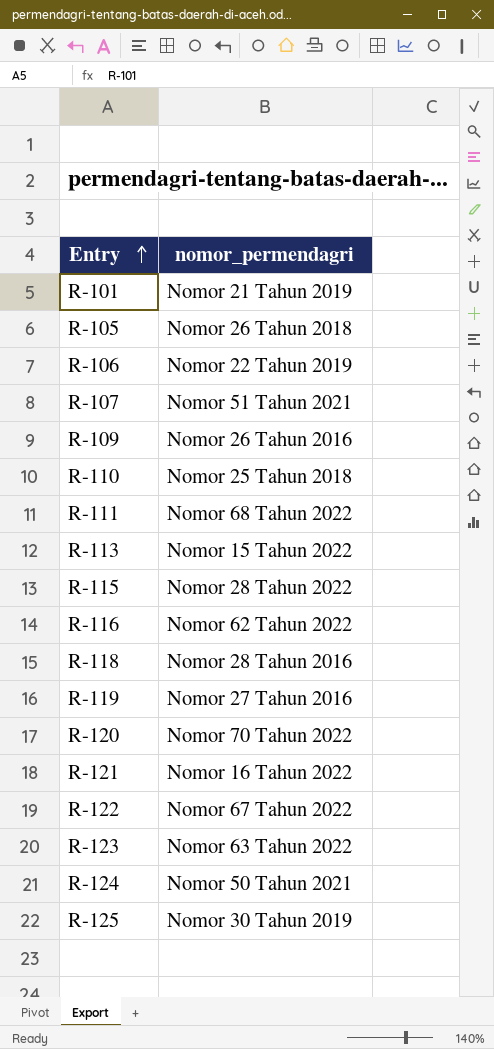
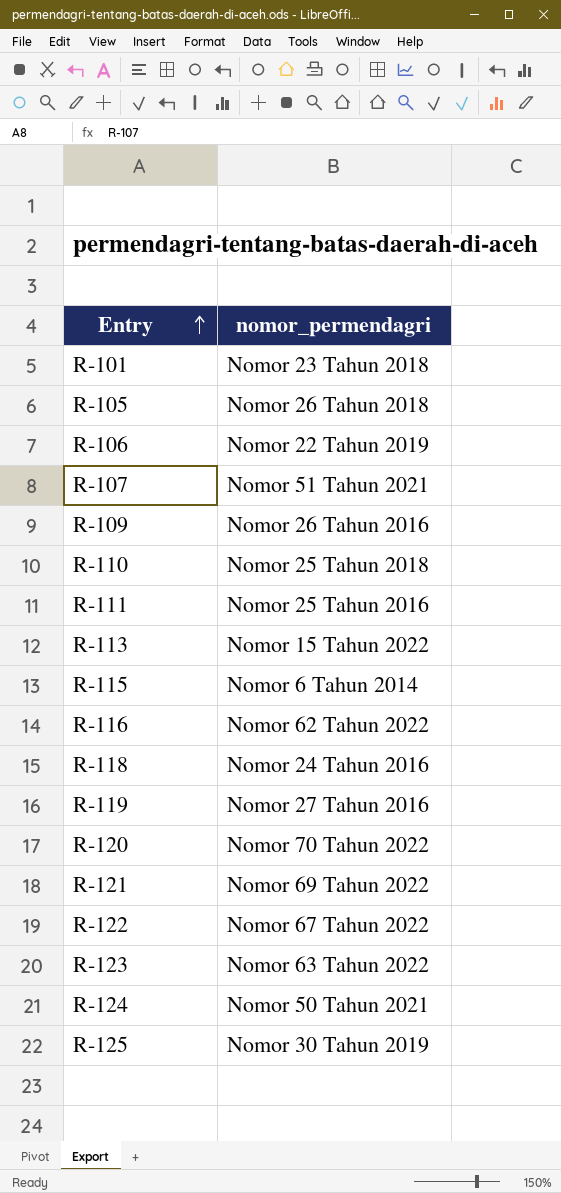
R-101 | nomor_permendagri: Nomor 21 Tahun 2019 -> Nomor 23 Tahun 2018
R-111 | nomor_permendagri: Nomor 68 Tahun 2022 -> Nomor 25 Tahun 2016
R-115 | nomor_permendagri: Nomor 28 Tahun 2022 -> Nomor 6 Tahun 2014
R-118 | nomor_permendagri: Nomor 28 Tahun 2016 -> Nomor 24 Tahun 2016
R-121 | nomor_permendagri: Nomor 16 Tahun 2022 -> Nomor 69 Tahun 2022

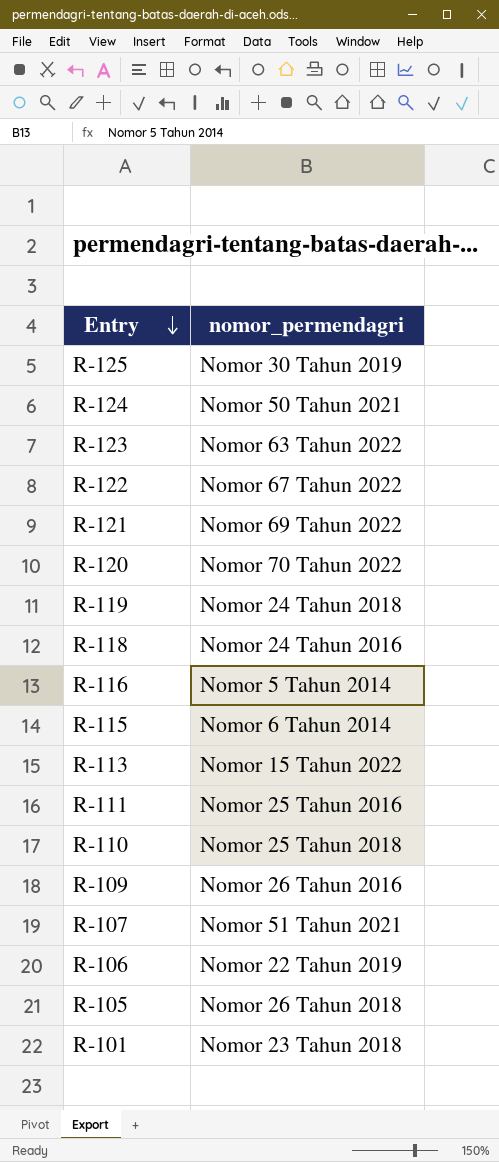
row order: Entry ascending -> Entry descending
R-119 | nomor_permendagri: Nomor 27 Tahun 2016 -> Nomor 24 Tahun 2018
R-116 | nomor_permendagri: Nomor 62 Tahun 2022 -> Nomor 5 Tahun 2014

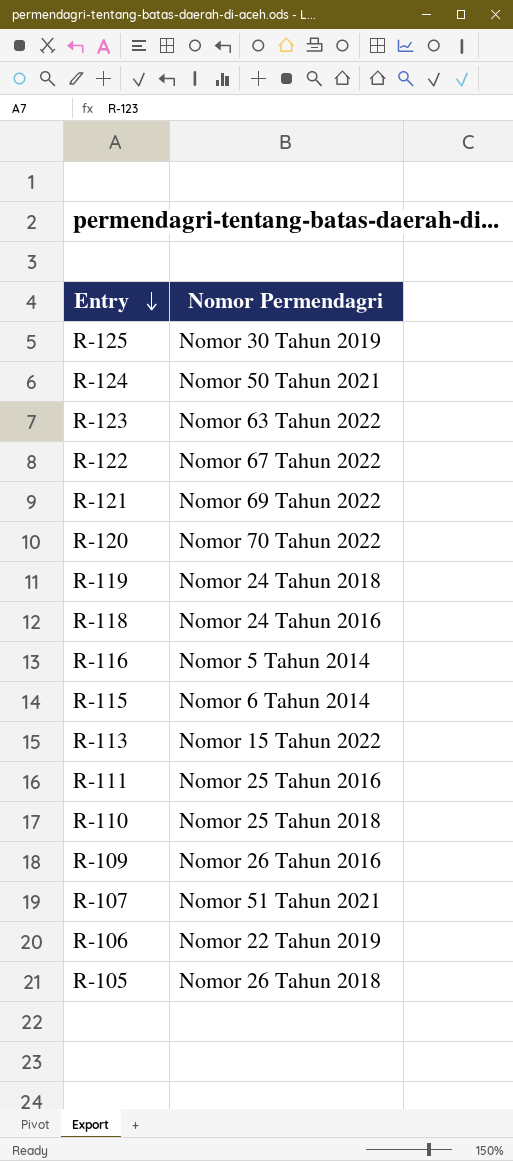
column name: nomor_permendagri -> Nomor Permendagri
row R-101: Nomor 23 Tahun 2018 -> none

